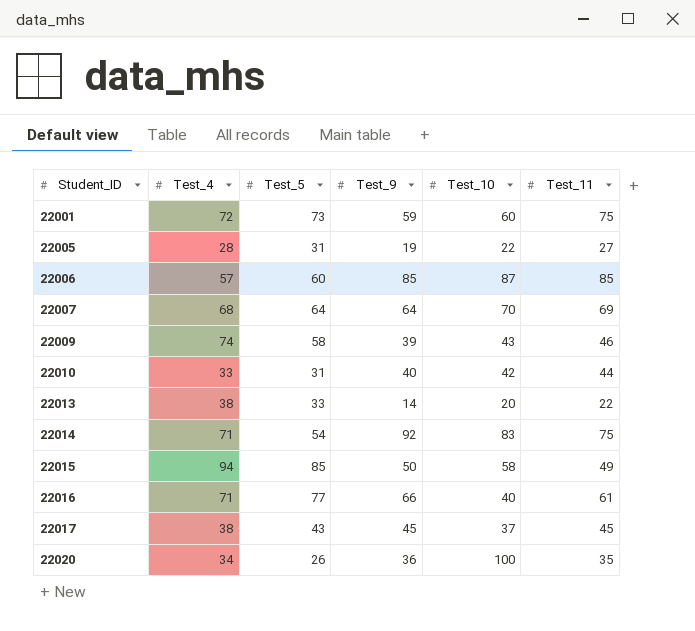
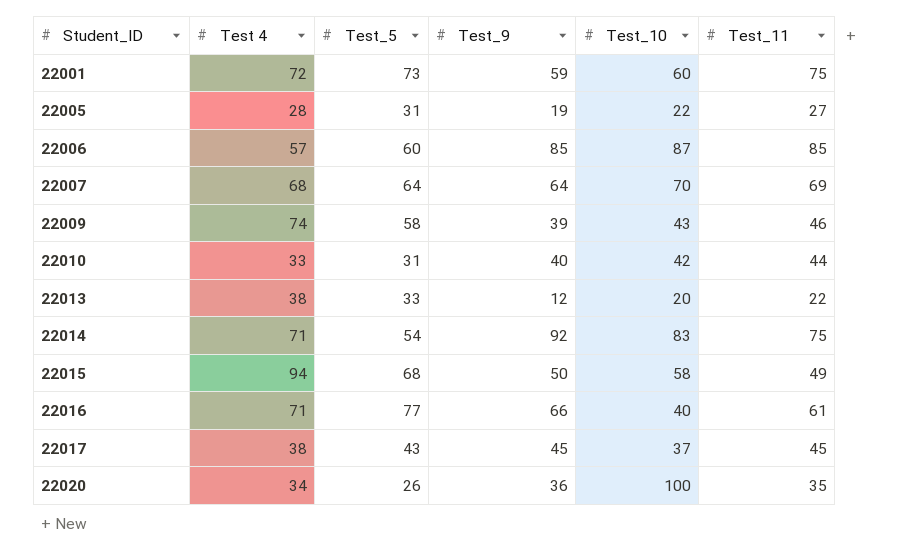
column name: Test_4 -> Test 4
22013 | Test_9: 14 -> 12
22015 | Test_5: 85 -> 68

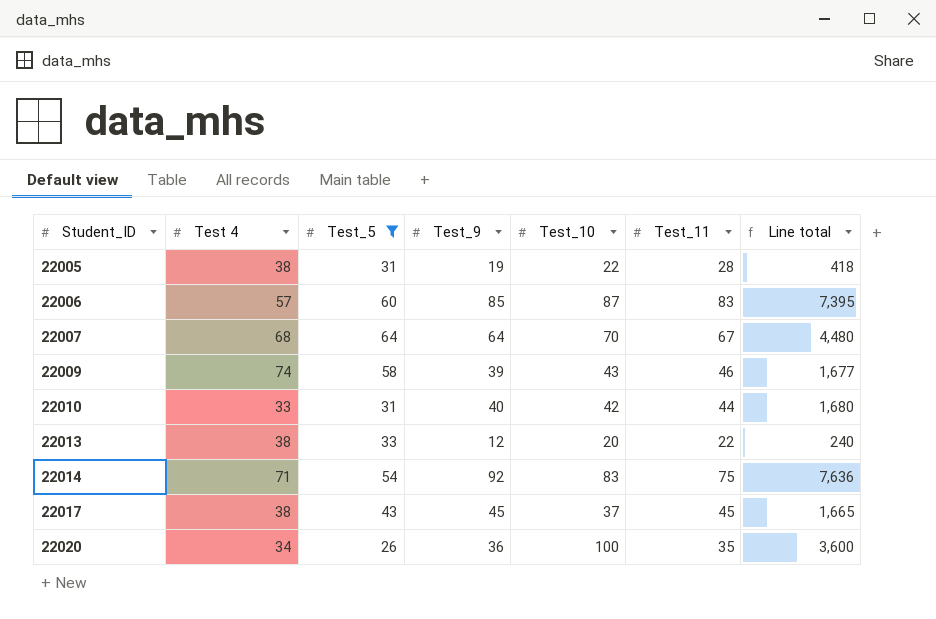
filter: none -> Test_5 <= 64
column Line total | formula: none -> [Test_9] * [Test_10]
22005 | Test 4: 28 -> 38
22005 | Test_11: 27 -> 28
22006 | Test_11: 85 -> 83
22007 | Test_11: 69 -> 67

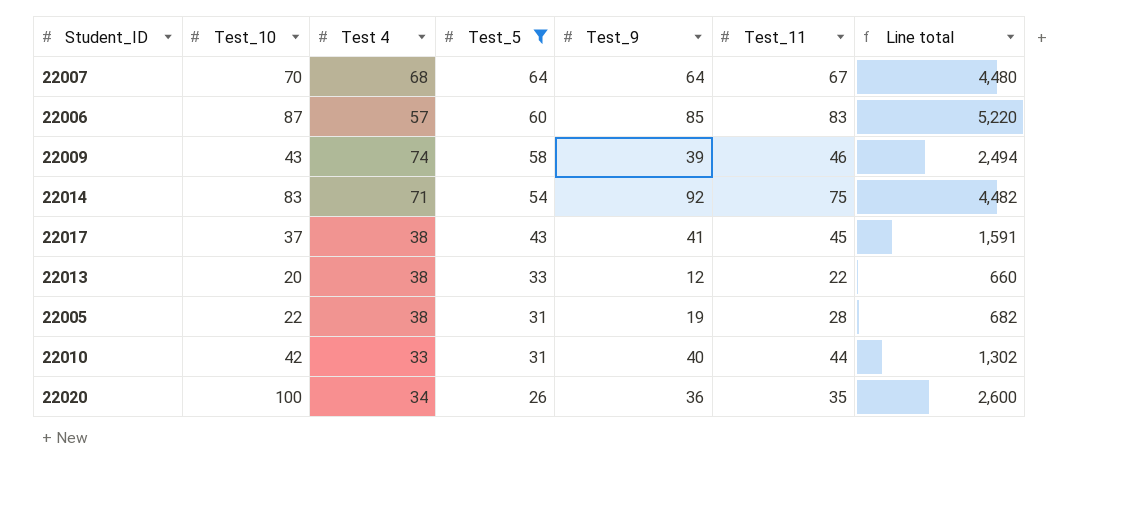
row order: Student_ID ascending -> Test_5 descending
column Test_10 | position: 5 -> 2
column Line total | formula: [Test_9] * [Test_10] -> [Test_10] * [Test_5]
22017 | Test_9: 45 -> 41

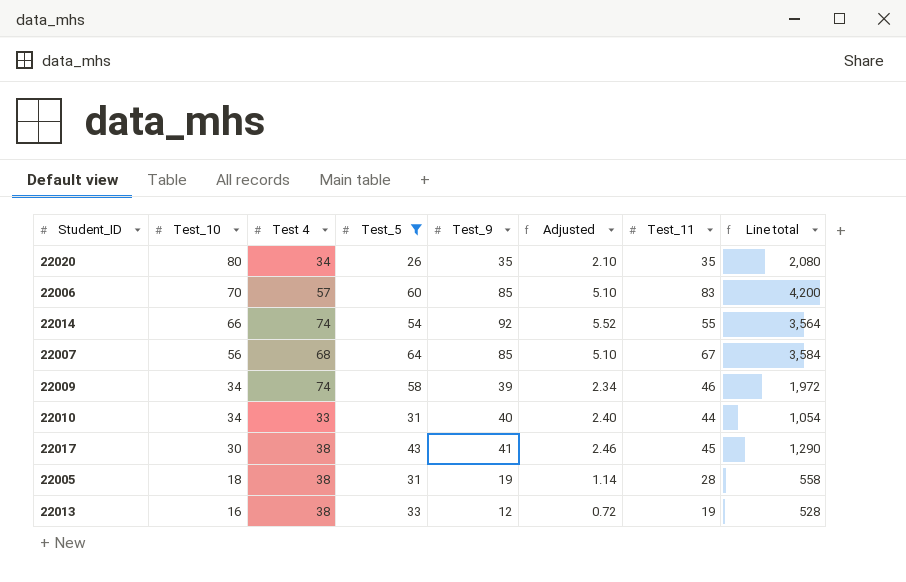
row order: Test_5 descending -> Test_10 descending
column Adjusted | formula: none -> [Test_9] * 0.06
22020 | Test_10: 100 -> 80
22020 | Test_9: 36 -> 35
22020 | Line total: 2,600 -> 2,080
22006 | Test_10: 87 -> 70
22006 | Line total: 5,220 -> 4,200
22014 | Test_10: 83 -> 66
22014 | Test 4: 71 -> 74
22014 | Test_11: 75 -> 55
22014 | Line total: 4,482 -> 3,564
22007 | Test_10: 70 -> 56
22007 | Test_9: 64 -> 85
22007 | Line total: 4,480 -> 3,584
22009 | Test_10: 43 -> 34
22009 | Line total: 2,494 -> 1,972
22010 | Test_10: 42 -> 34
22010 | Line total: 1,302 -> 1,054
22017 | Test_10: 37 -> 30
22017 | Line total: 1,591 -> 1,290
22005 | Test_10: 22 -> 18
22005 | Line total: 682 -> 558
22013 | Test_10: 20 -> 16
22013 | Test_11: 22 -> 19
22013 | Line total: 660 -> 528

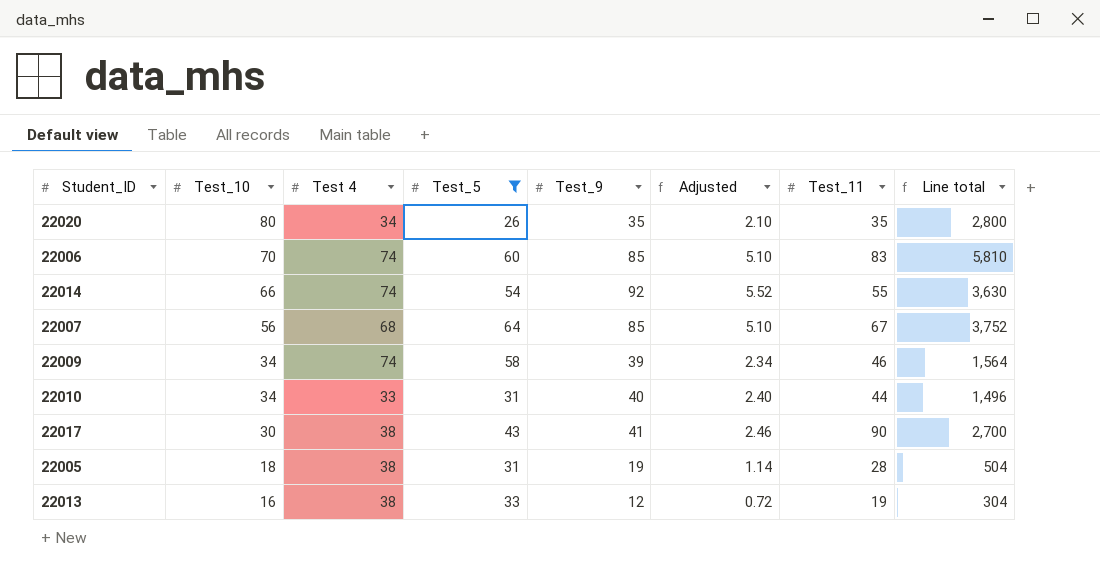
column Line total | formula: [Test_10] * [Test_5] -> [Test_10] * [Test_11]
22006 | Test 4: 57 -> 74
22017 | Test_11: 45 -> 90

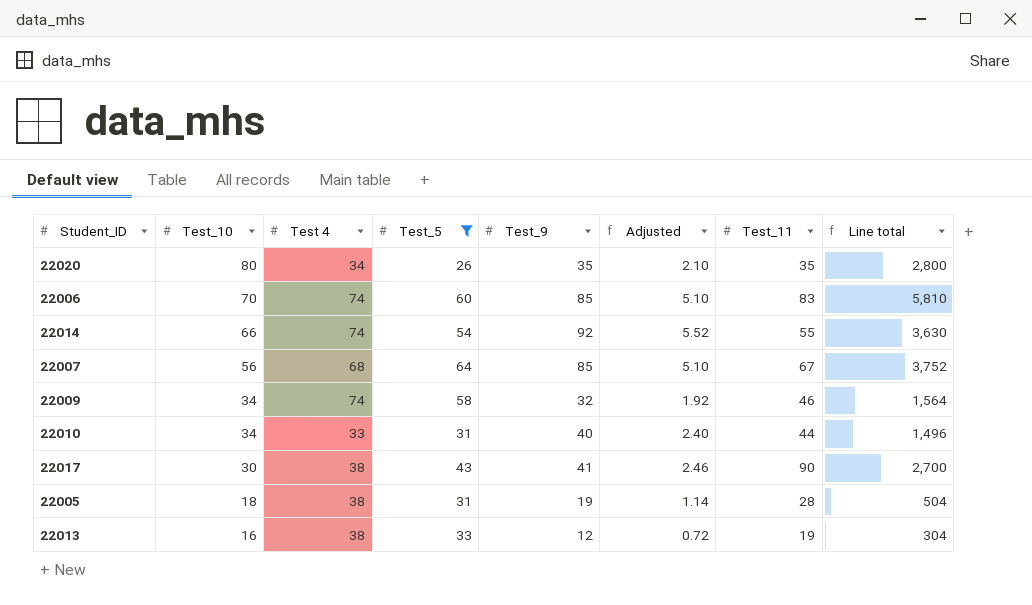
22009 | Test_9: 39 -> 32
22009 | Adjusted: 2.34 -> 1.92

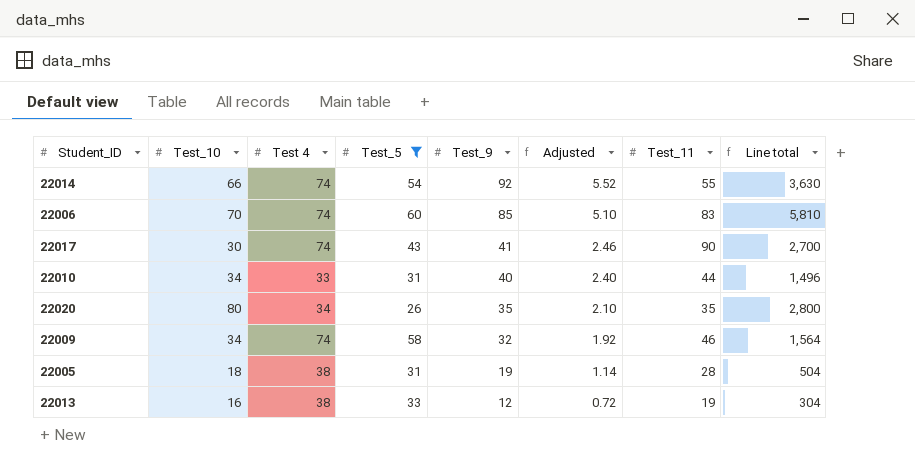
row order: Test_10 descending -> Test_9 descending
row 22007: 56 | 68 | 64 | 85 | 5.10 | 67 | 3,752 -> none
22017 | Test 4: 38 -> 74

